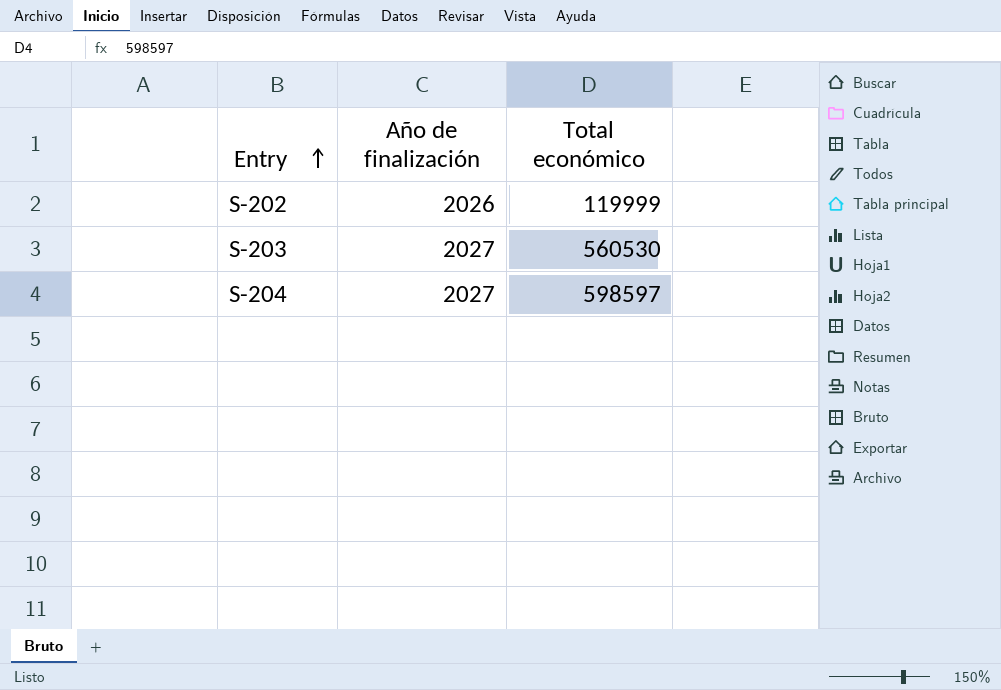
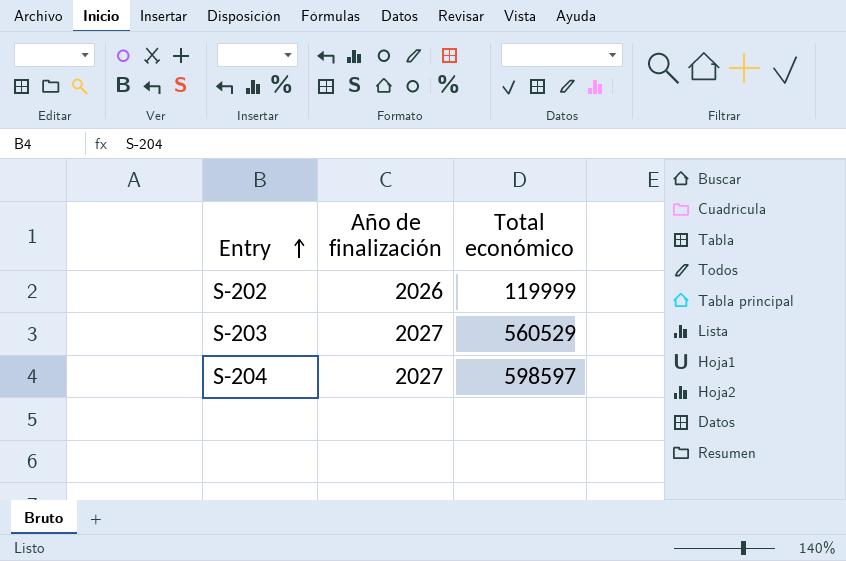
S-203 | Total económico: 560530 -> 560529

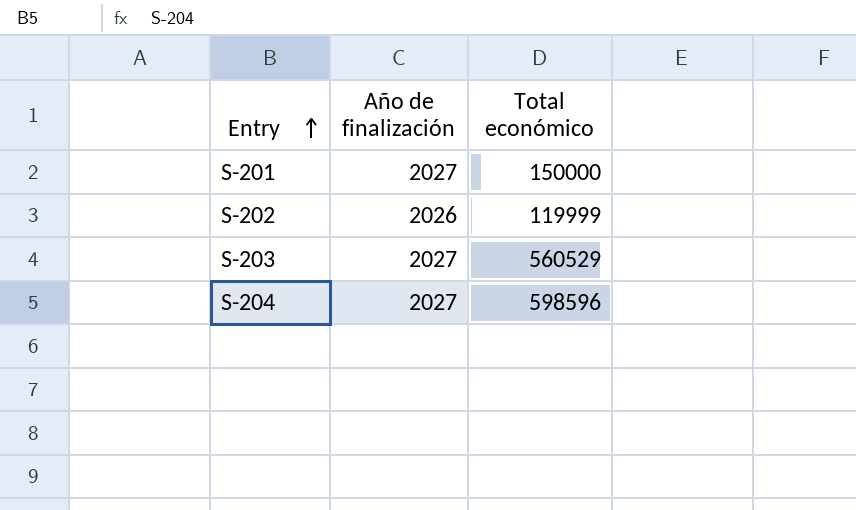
row S-201: none -> 2027 | 150000
S-204 | Total económico: 598597 -> 598596

